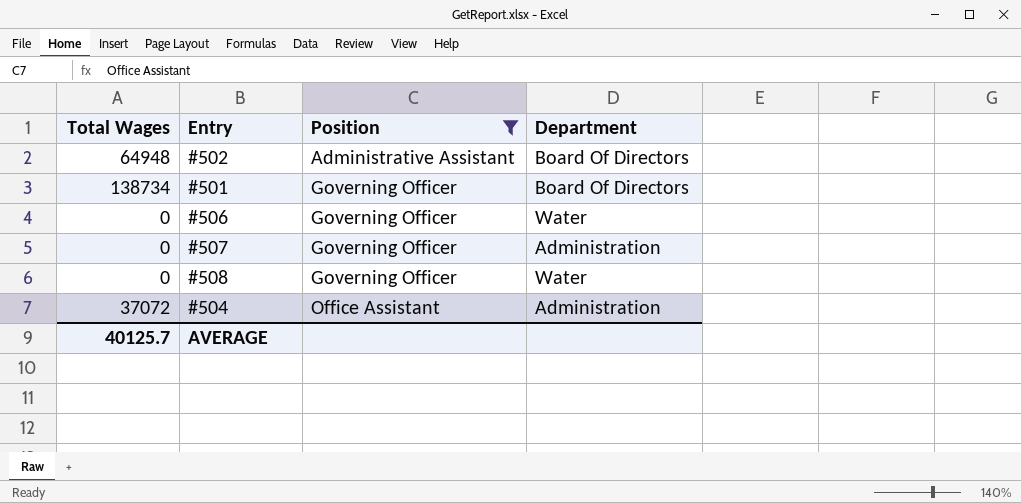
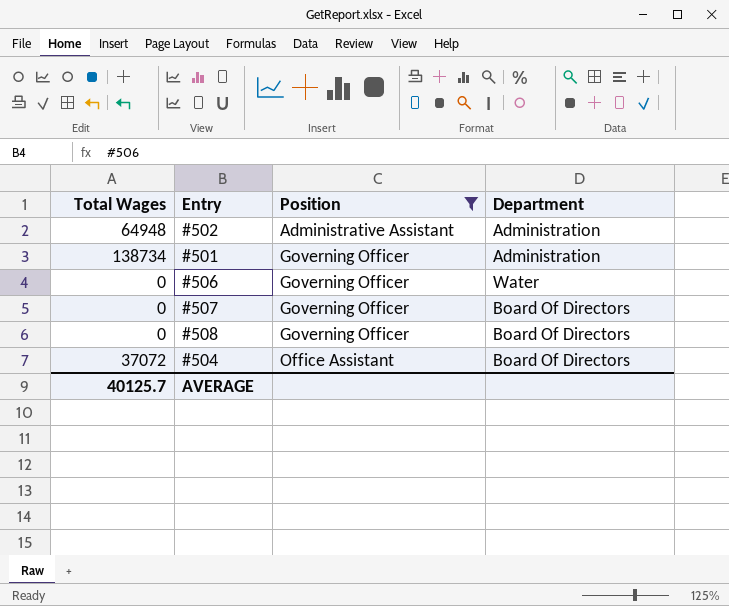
#502 | Department: Board Of Directors -> Administration
#501 | Department: Board Of Directors -> Administration
#507 | Department: Administration -> Board Of Directors
#508 | Department: Water -> Board Of Directors
#504 | Department: Administration -> Board Of Directors

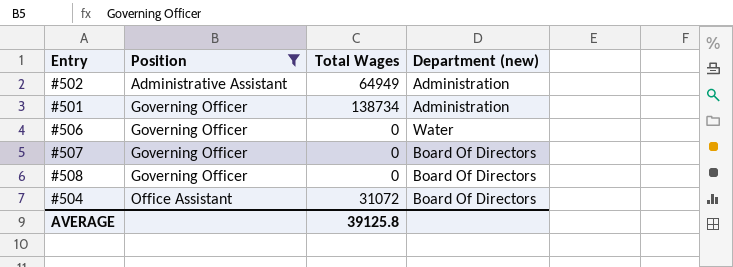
column Total Wages | position: 1 -> 3
column name: Department -> Department (new)
#502 | Total Wages: 64948 -> 64949
#504 | Total Wages: 37072 -> 31072
AVERAGE | Total Wages: 40125.7 -> 39125.8

